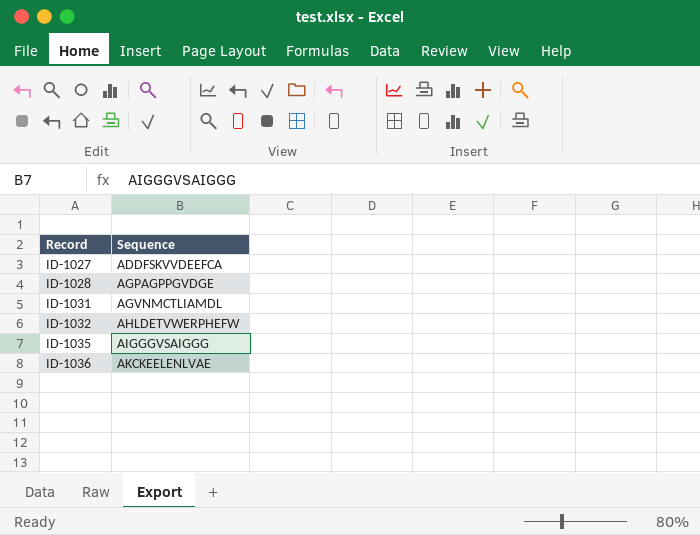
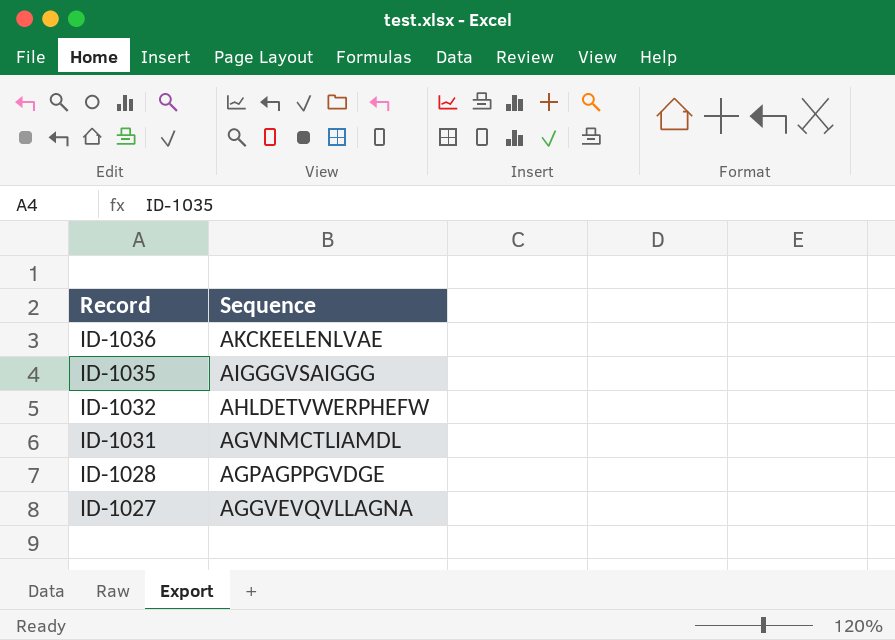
row order: Record ascending -> Record descending
ID-1027 | Sequence: ADDFSKVVDEEFCA -> AGGVEVQVLLAGNA

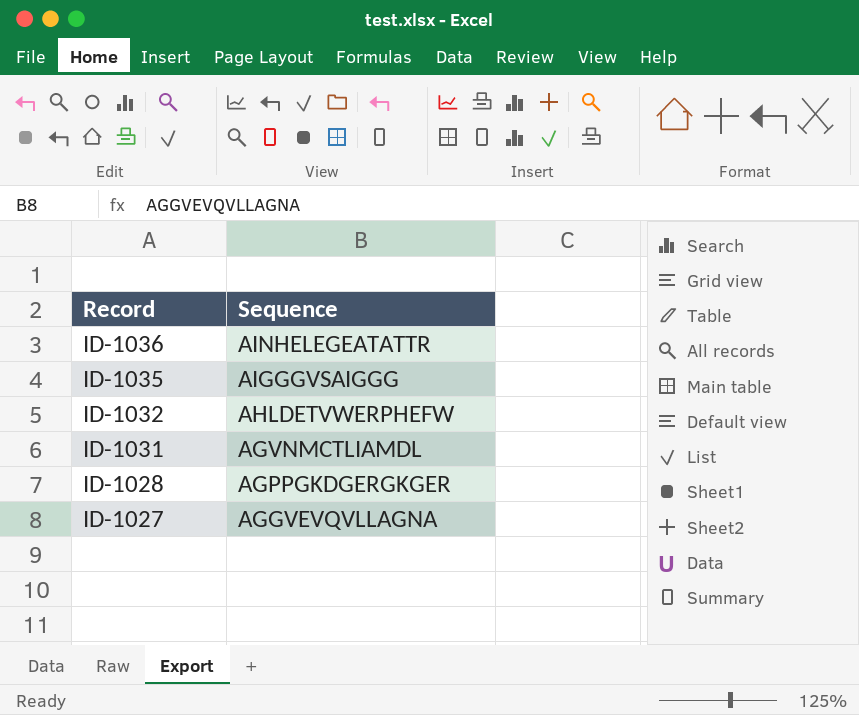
ID-1036 | Sequence: AKCKEELENLVAE -> AINHELEGEATATTR
ID-1028 | Sequence: AGPAGPPGVDGE -> AGPPGKDGERGKGER

